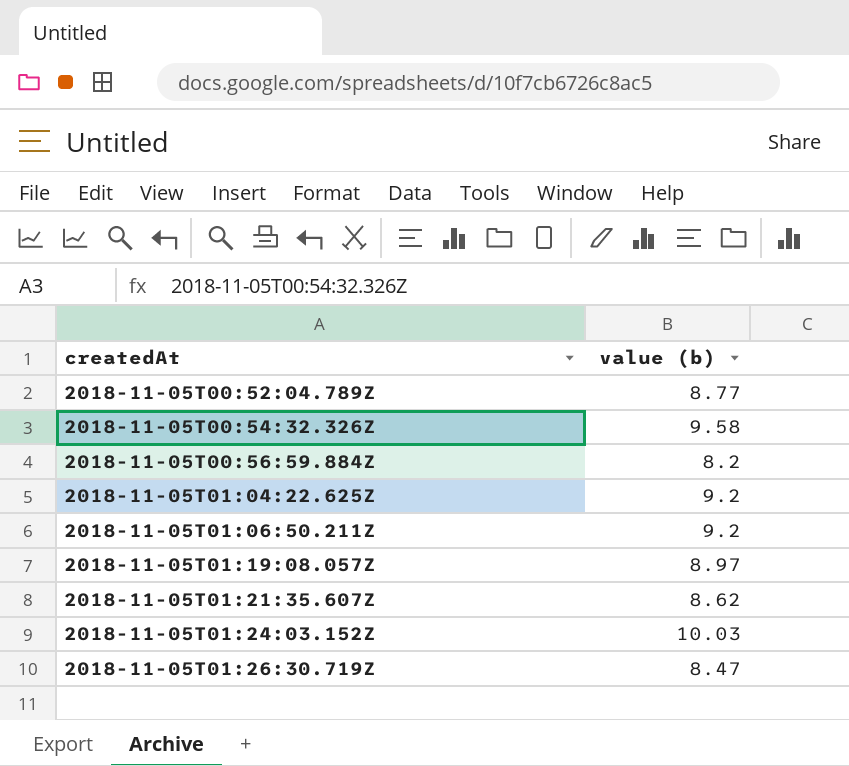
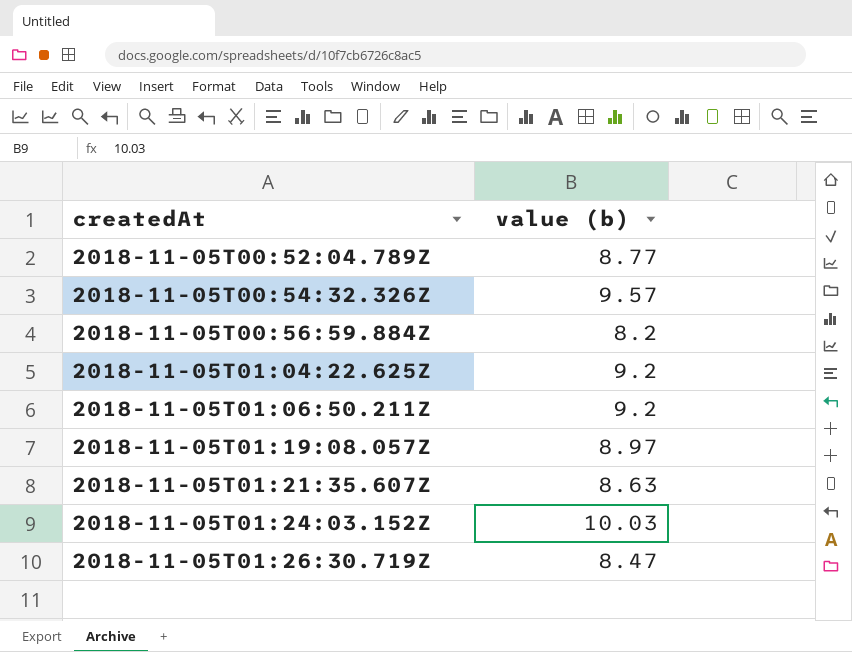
2018-11-05T00:54:32.326Z | value (b): 9.58 -> 9.57
2018-11-05T01:21:35.607Z | value (b): 8.62 -> 8.63

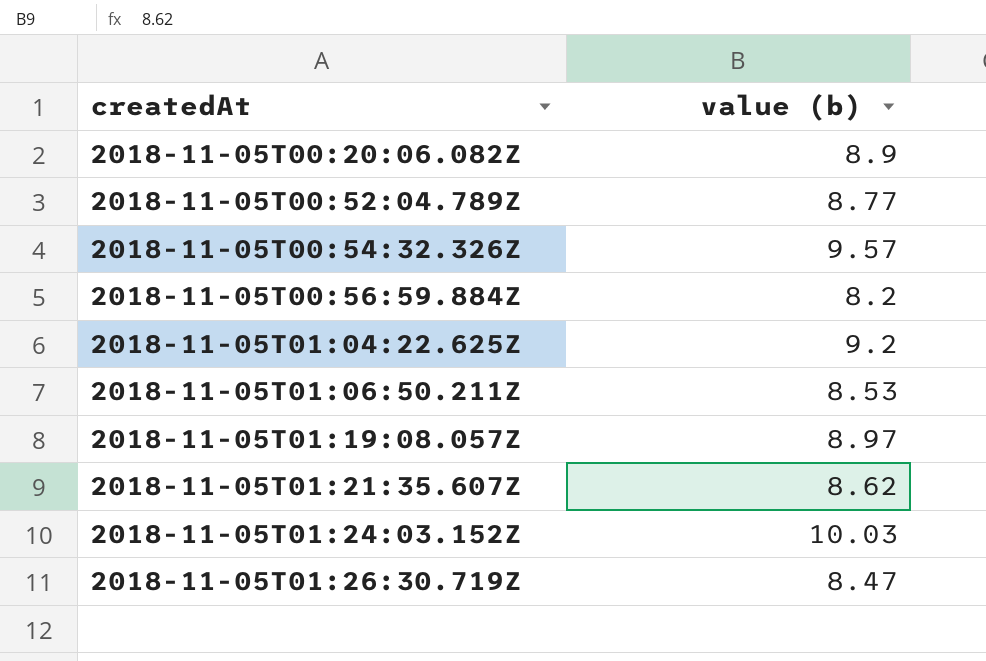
row 2018-11-05T00:20:06.082Z: none -> 8.9
2018-11-05T01:06:50.211Z | value (b): 9.2 -> 8.53
2018-11-05T01:21:35.607Z | value (b): 8.63 -> 8.62

